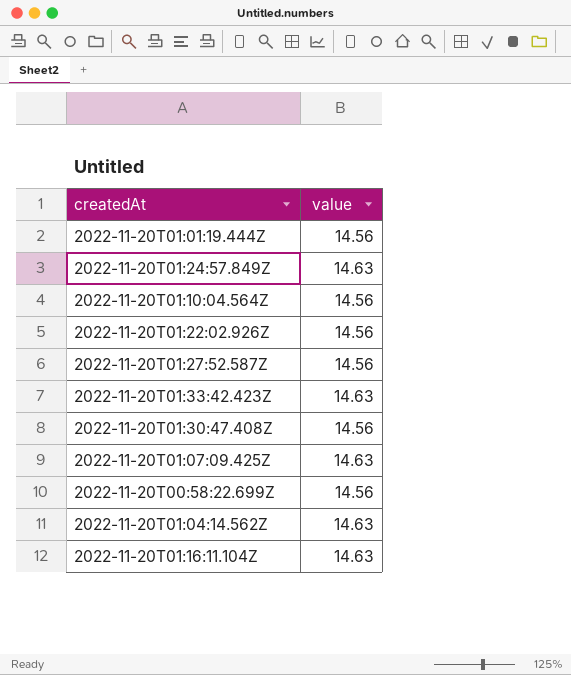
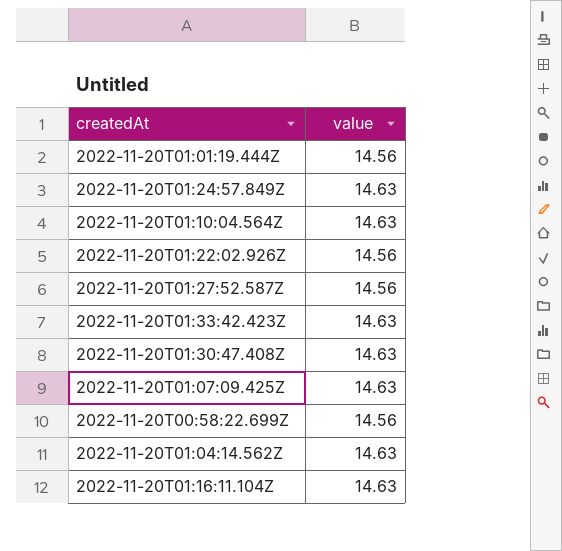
2022-11-20T01:10:04.564Z | value: 14.56 -> 14.63
2022-11-20T01:30:47.408Z | value: 14.56 -> 14.63

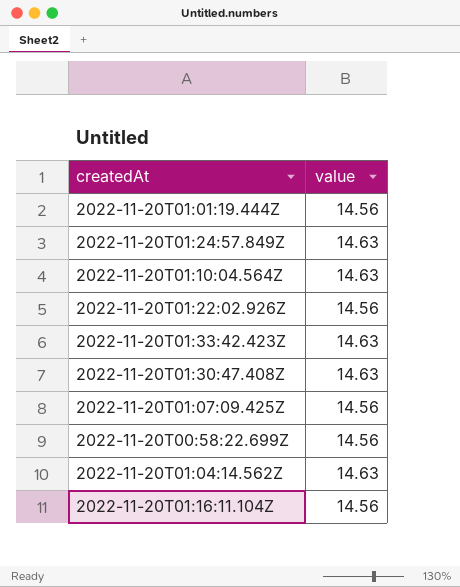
row 2022-11-20T01:27:52.587Z: 14.56 -> none
2022-11-20T01:07:09.425Z | value: 14.63 -> 14.56
2022-11-20T01:16:11.104Z | value: 14.63 -> 14.56

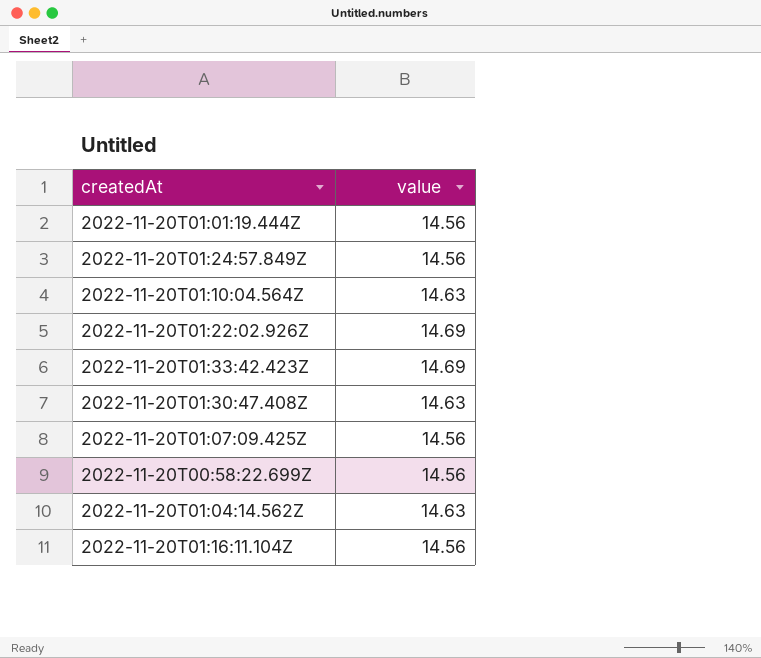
2022-11-20T01:24:57.849Z | value: 14.63 -> 14.56
2022-11-20T01:22:02.926Z | value: 14.56 -> 14.69
2022-11-20T01:33:42.423Z | value: 14.63 -> 14.69

